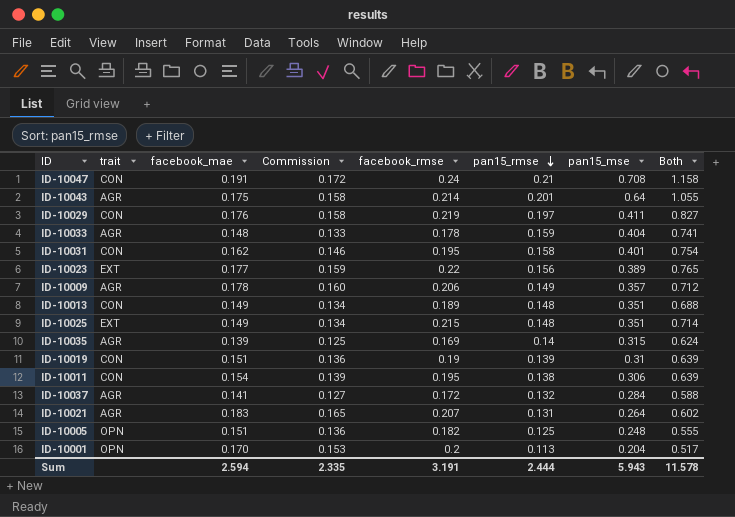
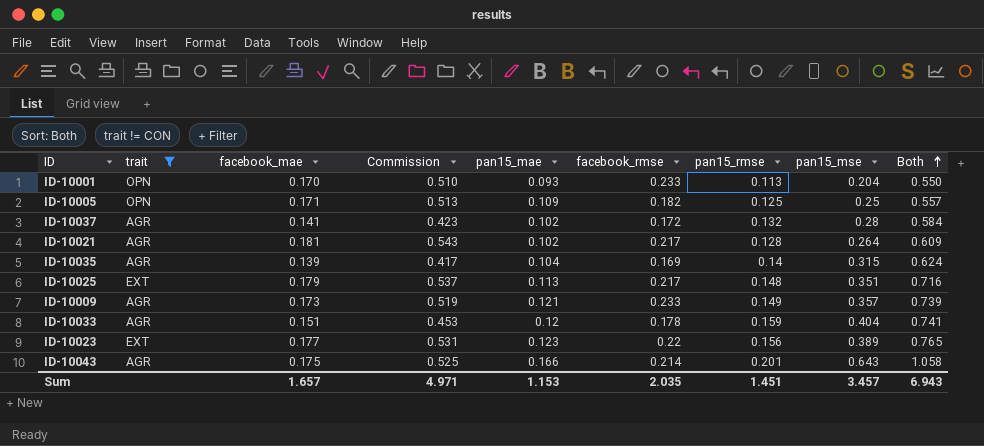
filter: none -> trait != CON
row order: pan15_rmse descending -> Both ascending
column Commission | formula: [facebook_mae] * 0.9 -> [facebook_mae] * 3
column pan15_mae | position: none -> 5
ID-10001 | facebook_rmse: 0.2 -> 0.233
ID-10001 | Both: 0.517 -> 0.550
ID-10005 | facebook_mae: 0.151 -> 0.171
ID-10005 | pan15_mse: 0.248 -> 0.25
ID-10005 | Both: 0.555 -> 0.557
ID-10037 | pan15_mse: 0.284 -> 0.28
ID-10037 | Both: 0.588 -> 0.584
ID-10021 | facebook_mae: 0.183 -> 0.181
ID-10021 | facebook_rmse: 0.207 -> 0.217
ID-10021 | pan15_rmse: 0.131 -> 0.128
ID-10021 | Both: 0.602 -> 0.609
ID-10025 | facebook_mae: 0.149 -> 0.179
ID-10025 | facebook_rmse: 0.215 -> 0.217
ID-10025 | Both: 0.714 -> 0.716
ID-10009 | facebook_mae: 0.178 -> 0.173
ID-10009 | facebook_rmse: 0.206 -> 0.233
ID-10009 | Both: 0.712 -> 0.739
ID-10033 | facebook_mae: 0.148 -> 0.151
ID-10043 | pan15_mse: 0.64 -> 0.643
ID-10043 | Both: 1.055 -> 1.058
Sum | facebook_mae: 2.594 -> 1.657
Sum | Commission: 2.335 -> 4.971
Sum | facebook_rmse: 3.191 -> 2.035
Sum | pan15_rmse: 2.444 -> 1.451
Sum | pan15_mse: 5.943 -> 3.457
Sum | Both: 11.578 -> 6.943

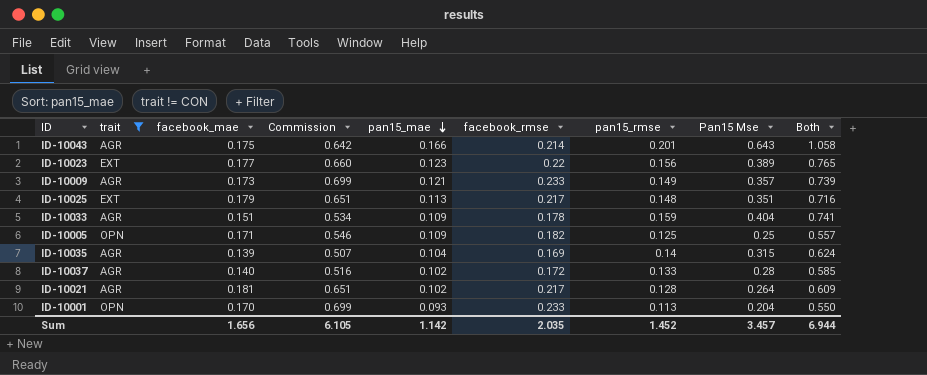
row order: Both ascending -> pan15_mae descending
column Commission | formula: [facebook_mae] * 3 -> [facebook_rmse] * 3
column name: pan15_mse -> Pan15 Mse
ID-10033 | pan15_mae: 0.12 -> 0.109
ID-10037 | facebook_mae: 0.141 -> 0.140
ID-10037 | pan15_rmse: 0.132 -> 0.133
ID-10037 | Both: 0.584 -> 0.585
Sum | facebook_mae: 1.657 -> 1.656
Sum | Commission: 4.971 -> 6.105
Sum | pan15_mae: 1.153 -> 1.142
Sum | pan15_rmse: 1.451 -> 1.452
Sum | Both: 6.943 -> 6.944

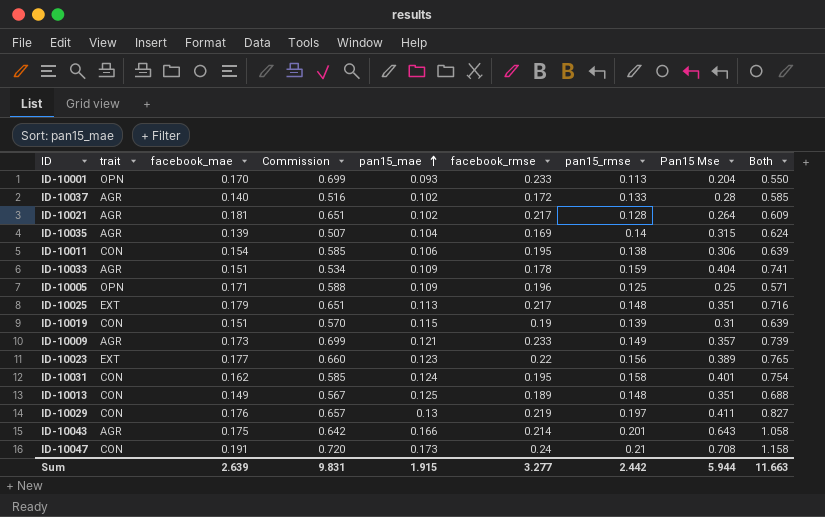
filter: trait != CON -> none
row order: pan15_mae descending -> pan15_mae ascending
ID-10005 | Commission: 0.546 -> 0.588
ID-10005 | facebook_rmse: 0.182 -> 0.196
ID-10005 | Both: 0.557 -> 0.571
Sum | facebook_mae: 1.656 -> 2.639
Sum | Commission: 6.105 -> 9.831
Sum | pan15_mae: 1.142 -> 1.915
Sum | facebook_rmse: 2.035 -> 3.277
Sum | pan15_rmse: 1.452 -> 2.442
Sum | Pan15 Mse: 3.457 -> 5.944
Sum | Both: 6.944 -> 11.663

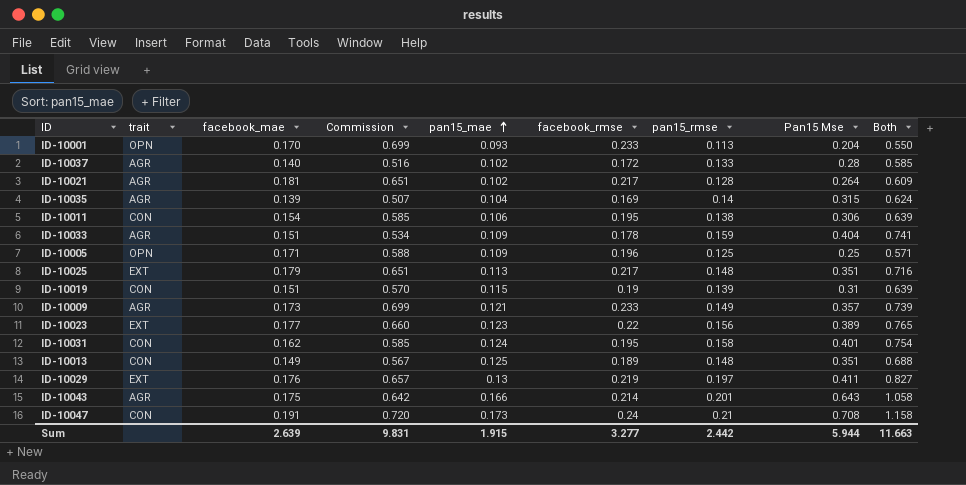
ID-10029 | trait: CON -> EXT

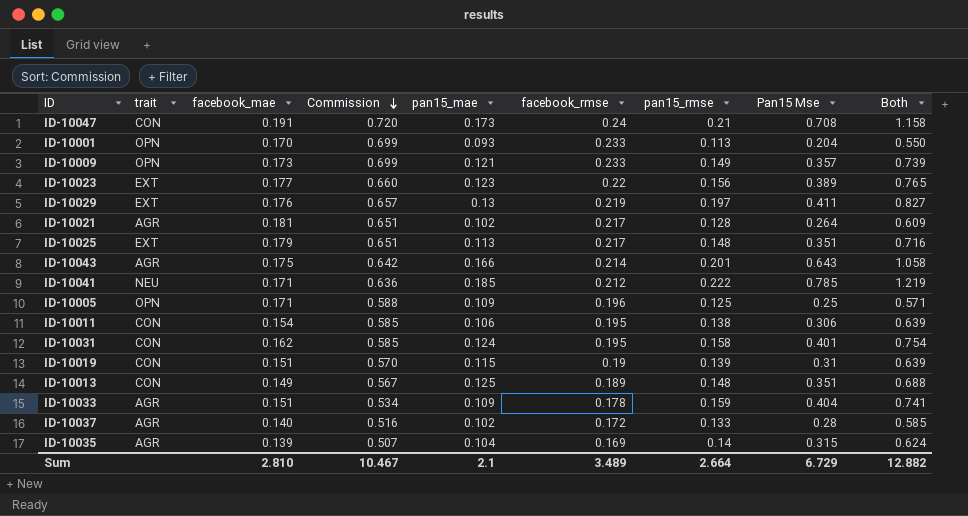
row order: pan15_mae ascending -> Commission descending
ID-10009 | trait: AGR -> OPN
row ID-10041: none -> NEU | 0.171 | 0.636 | 0.185 | 0.212 | 0.222 | 0.785 | 1.219
Sum | facebook_mae: 2.639 -> 2.810
Sum | Commission: 9.831 -> 10.467
Sum | pan15_mae: 1.915 -> 2.1
Sum | facebook_rmse: 3.277 -> 3.489
Sum | pan15_rmse: 2.442 -> 2.664
Sum | Pan15 Mse: 5.944 -> 6.729
Sum | Both: 11.663 -> 12.882

